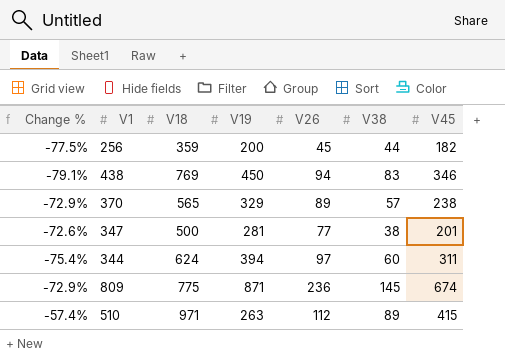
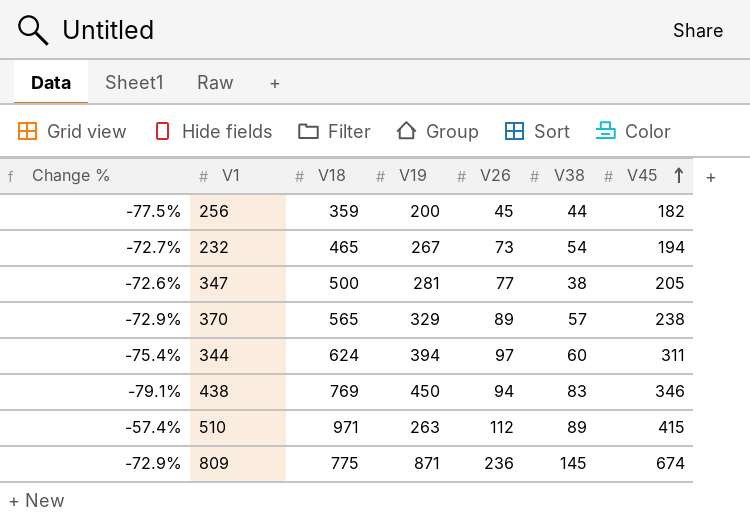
row order: none -> V45 ascending
row 232: none -> -72.7% | 465 | 267 | 73 | 54 | 194
347 | V45: 201 -> 205

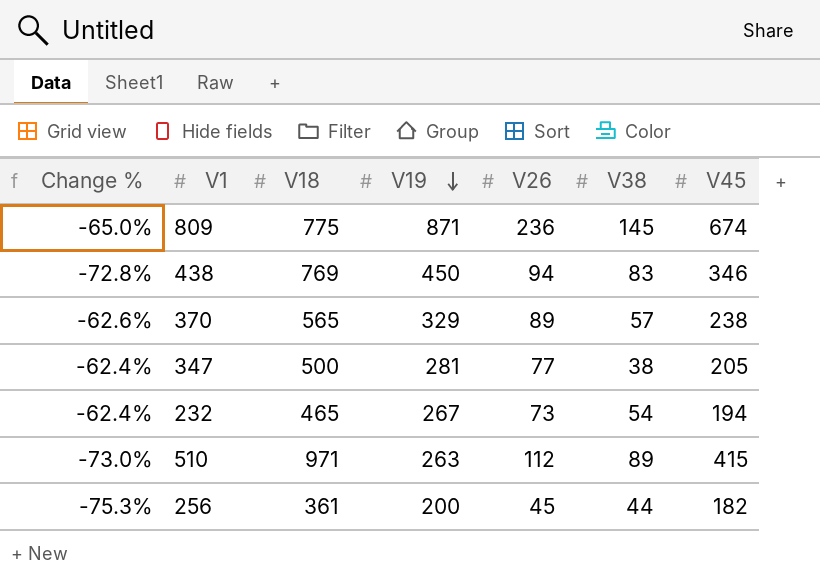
row order: V45 ascending -> V19 descending
column Change % | formula: ([V26] - [V19]) / [V19] -> ([V26] - [V45]) / [V45]
row 344: -75.4% | 624 | 394 | 97 | 60 | 311 -> none
256 | V18: 359 -> 361

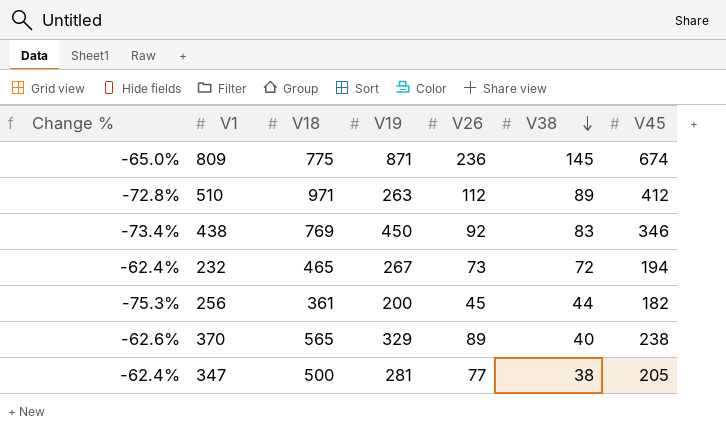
row order: V19 descending -> V38 descending
510 | Change %: -73.0% -> -72.8%
510 | V45: 415 -> 412
438 | Change %: -72.8% -> -73.4%
438 | V26: 94 -> 92
232 | V38: 54 -> 72
370 | V38: 57 -> 40

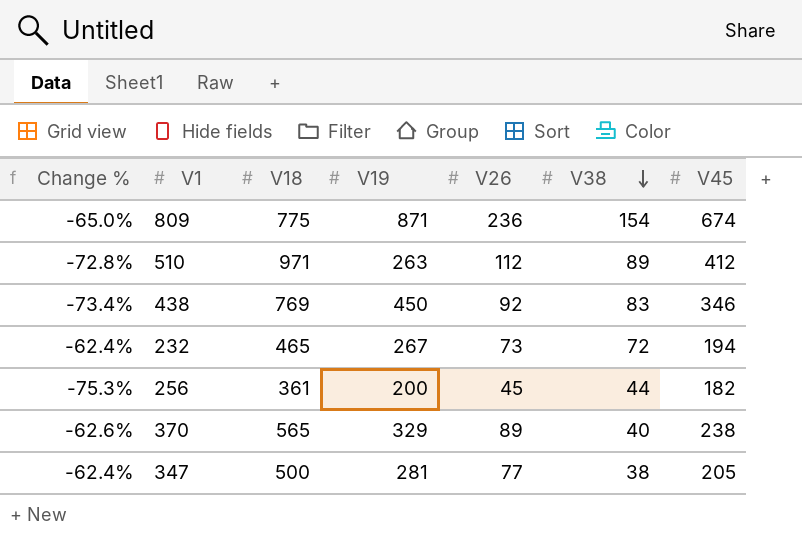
809 | V38: 145 -> 154

